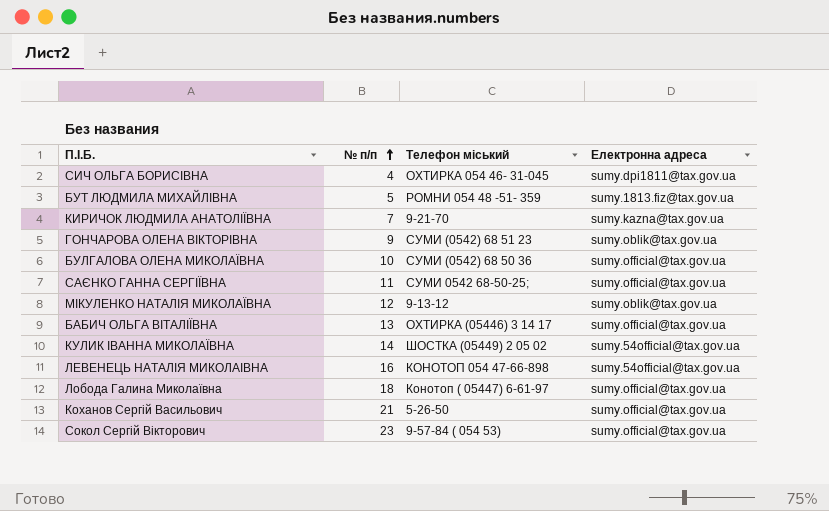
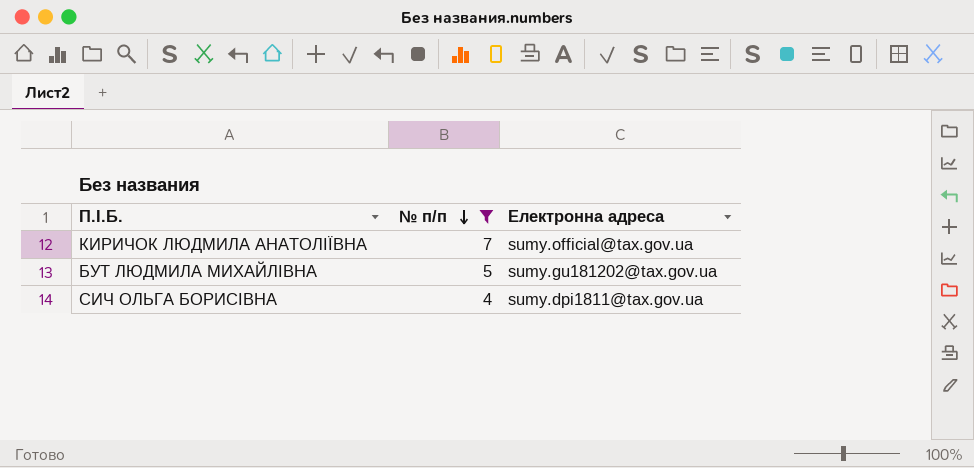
filter: none -> № п/п <= 7
row order: № п/п ascending -> № п/п descending
column Телефон міський | position: 3 -> none
КИРИЧОК ЛЮДМИЛА АНАТОЛІЇВНА | Електронна адреса: sumy.kazna@tax.gov.ua -> sumy.official@tax.gov.ua
БУТ ЛЮДМИЛА МИХАЙЛІВНА | Електронна адреса: sumy.1813.fiz@tax.gov.ua -> sumy.gu181202@tax.gov.ua

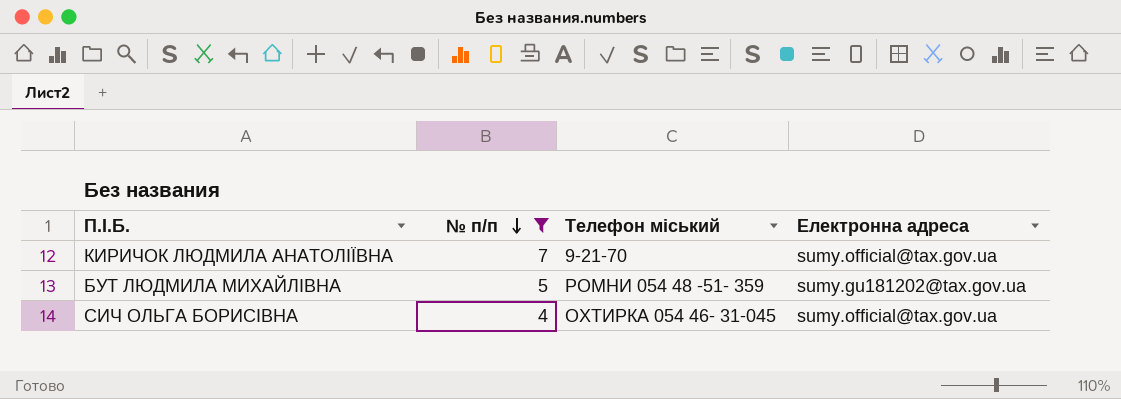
column Телефон міський | position: none -> 3
СИЧ ОЛЬГА БОРИСІВНА | Електронна адреса: sumy.dpi1811@tax.gov.ua -> sumy.official@tax.gov.ua

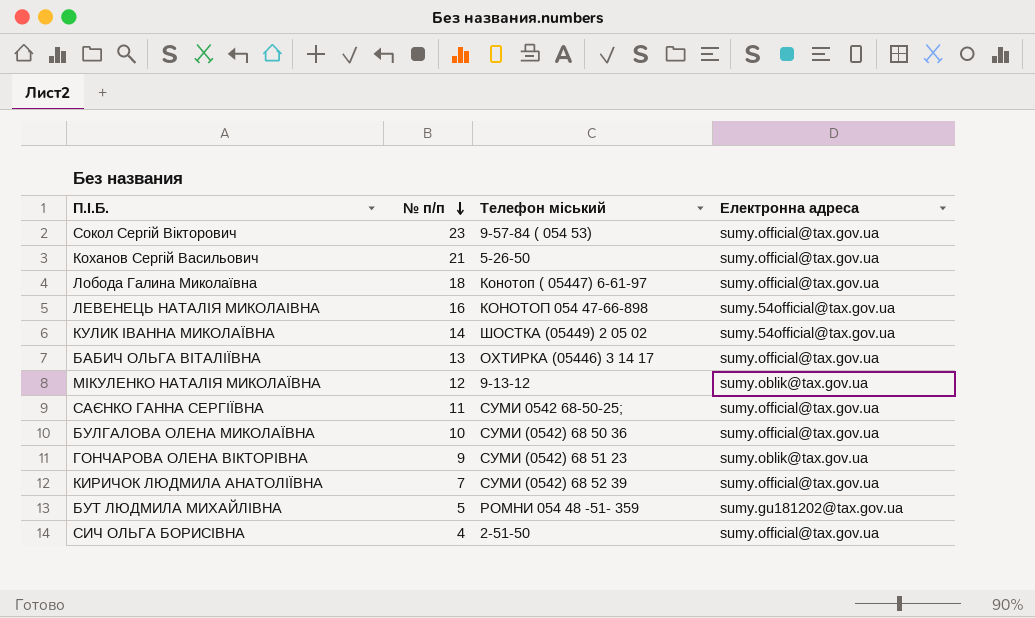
filter: № п/п <= 7 -> none
КИРИЧОК ЛЮДМИЛА АНАТОЛІЇВНА | Телефон міський: 9-21-70 -> СУМИ (0542) 68 52 39
СИЧ ОЛЬГА БОРИСІВНА | Телефон міський: ОХТИРКА 054 46- 31-045 -> 2-51-50

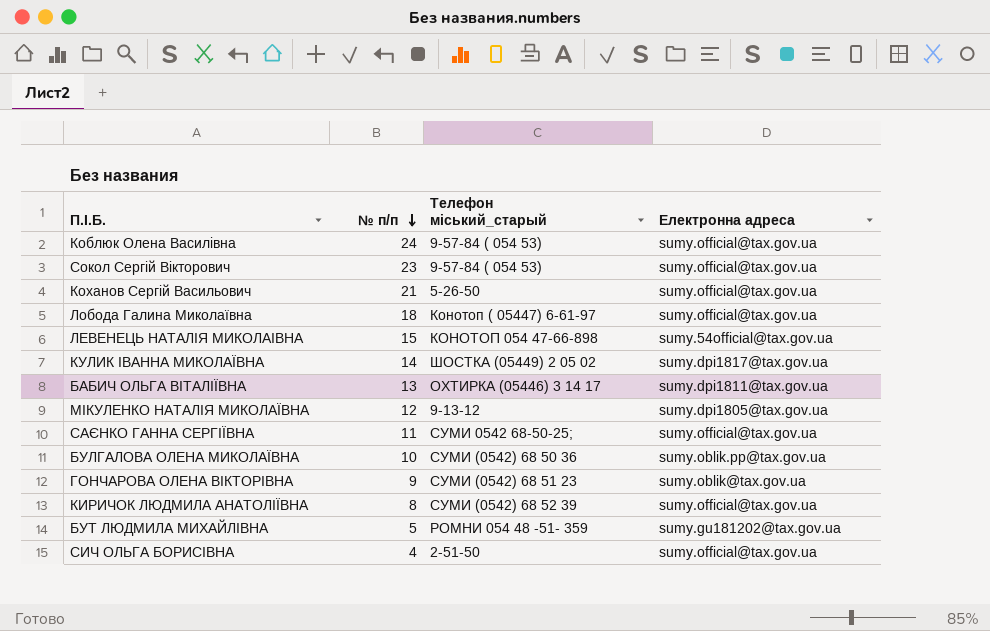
column name: Телефон міський -> Телефон міський_старый
row Коблюк Олена Василівна: none -> 24 | 9-57-84 ( 054 53) | sumy.official@tax.gov.ua
ЛЕВЕНЕЦЬ НАТАЛІЯ МИКОЛАІВНА | № п/п: 16 -> 15
КУЛИК ІВАННА МИКОЛАЇВНА | Електронна адреса: sumy.54official@tax.gov.ua -> sumy.dpi1817@tax.gov.ua
БАБИЧ ОЛЬГА ВІТАЛІЇВНА | Електронна адреса: sumy.official@tax.gov.ua -> sumy.dpi1811@tax.gov.ua
МІКУЛЕНКО НАТАЛІЯ МИКОЛАЇВНА | Електронна адреса: sumy.oblik@tax.gov.ua -> sumy.dpi1805@tax.gov.ua
БУЛГАЛОВА ОЛЕНА МИКОЛАЇВНА | Електронна адреса: sumy.official@tax.gov.ua -> sumy.oblik.pp@tax.gov.ua
КИРИЧОК ЛЮДМИЛА АНАТОЛІЇВНА | № п/п: 7 -> 8

